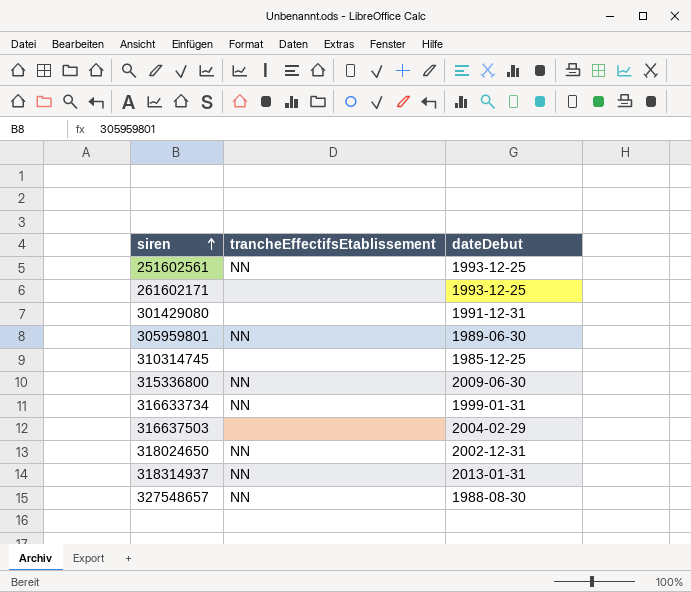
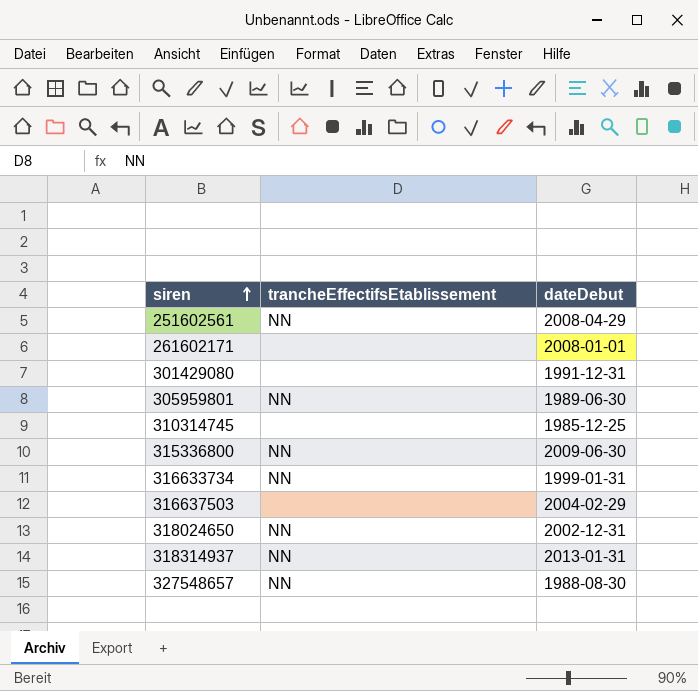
251602561 | dateDebut: 1993-12-25 -> 2008-04-29
261602171 | dateDebut: 1993-12-25 -> 2008-01-01

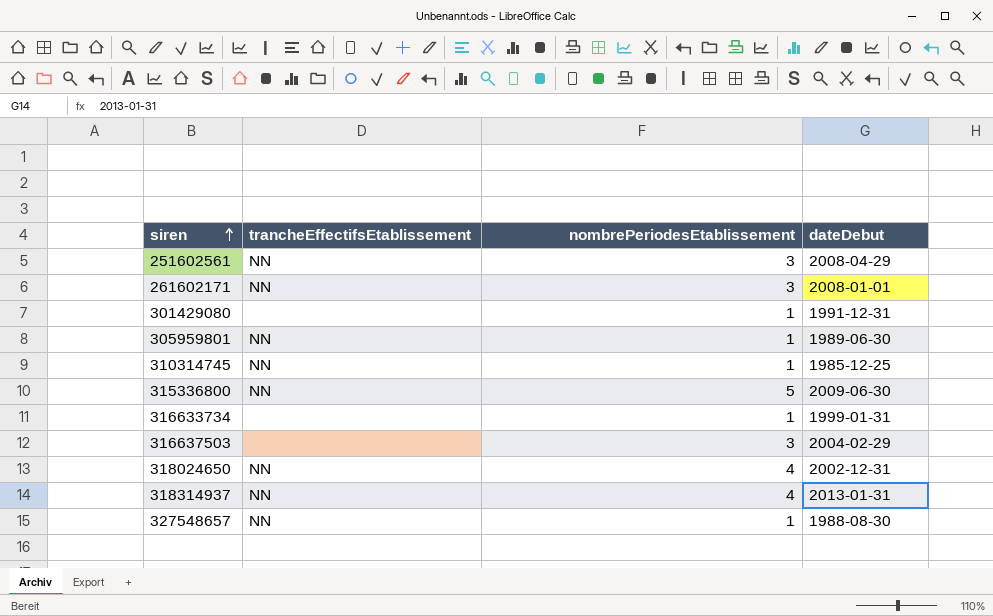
column nombrePeriodesEtablissement | position: none -> 3
261602171 | trancheEffectifsEtablissement: none -> NN
310314745 | trancheEffectifsEtablissement: none -> NN
316633734 | trancheEffectifsEtablissement: NN -> none

